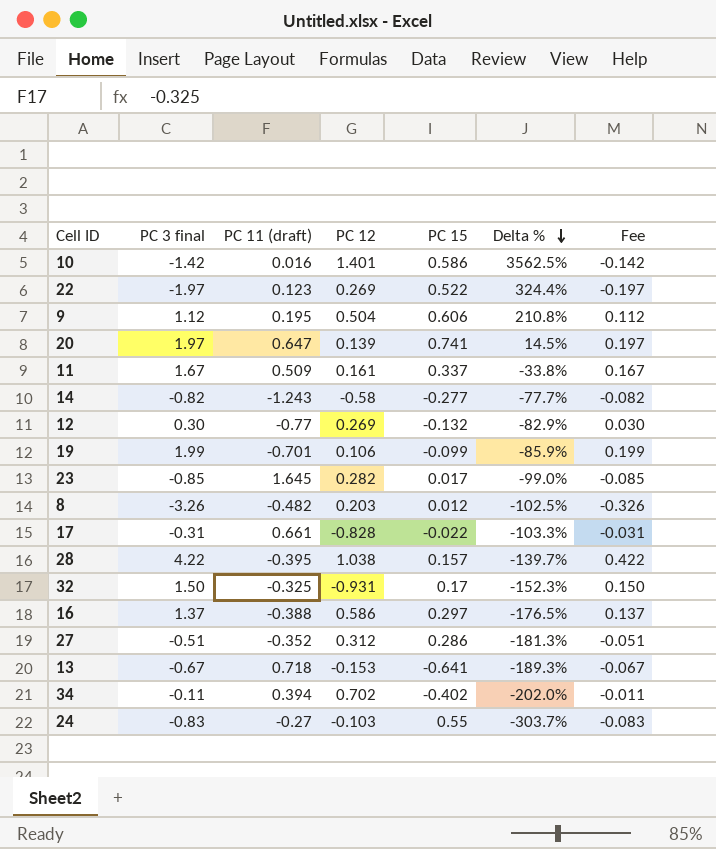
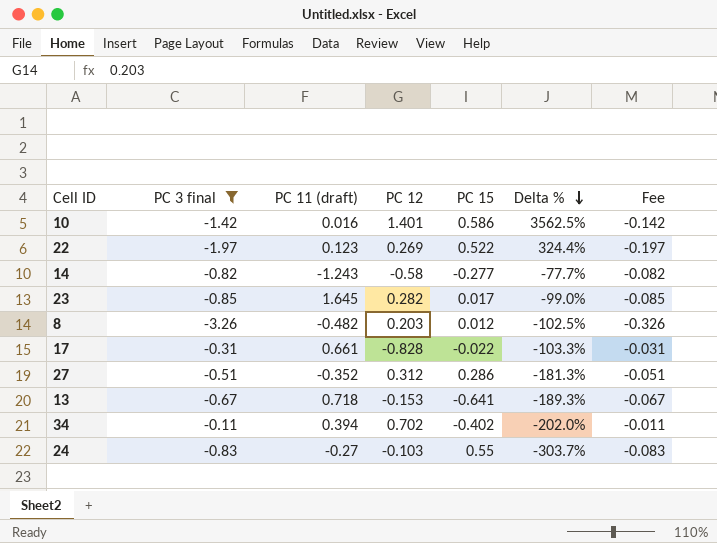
filter: none -> PC 3 final <= -0.11

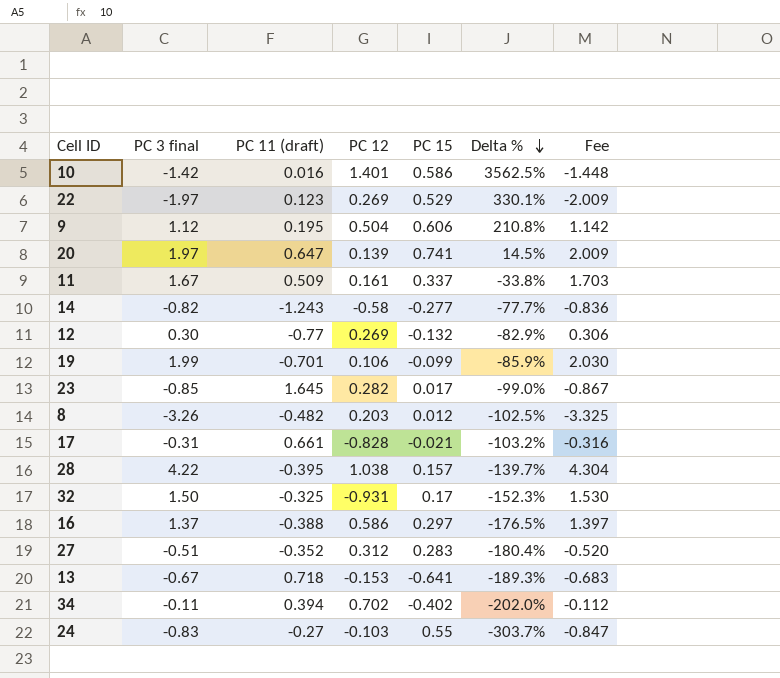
filter: PC 3 final <= -0.11 -> none
column Fee | formula: [PC 3 final] * 0.1 -> [PC 3 final] * 1.02
22 | PC 15: 0.522 -> 0.529
22 | Delta %: 324.4% -> 330.1%
17 | PC 15: -0.022 -> -0.021
17 | Delta %: -103.3% -> -103.2%
27 | PC 15: 0.286 -> 0.283
27 | Delta %: -181.3% -> -180.4%

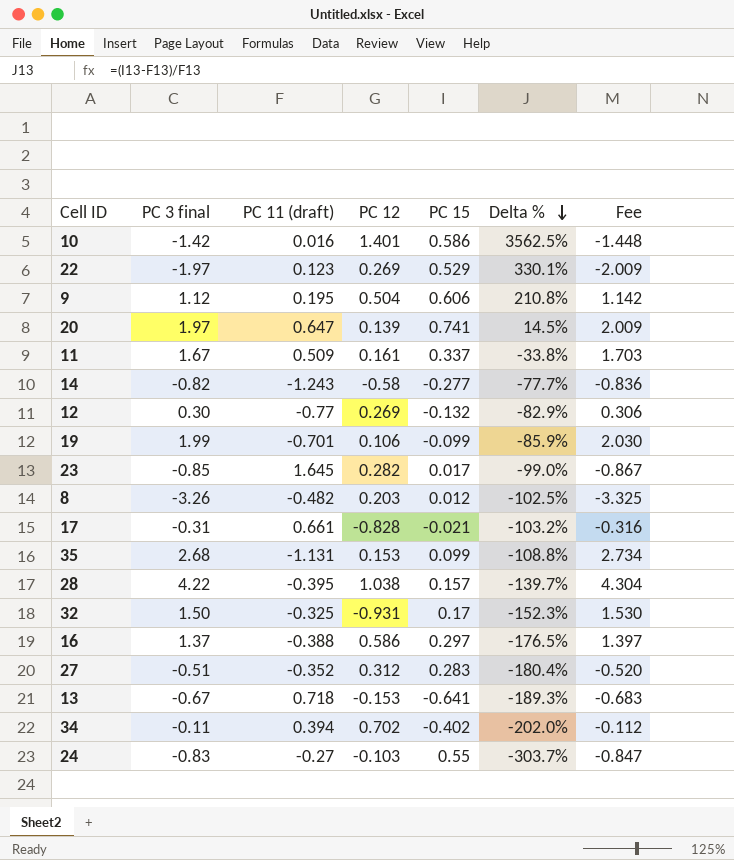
row 35: none -> 2.68 | -1.131 | 0.153 | 0.099 | -108.8% | 2.734

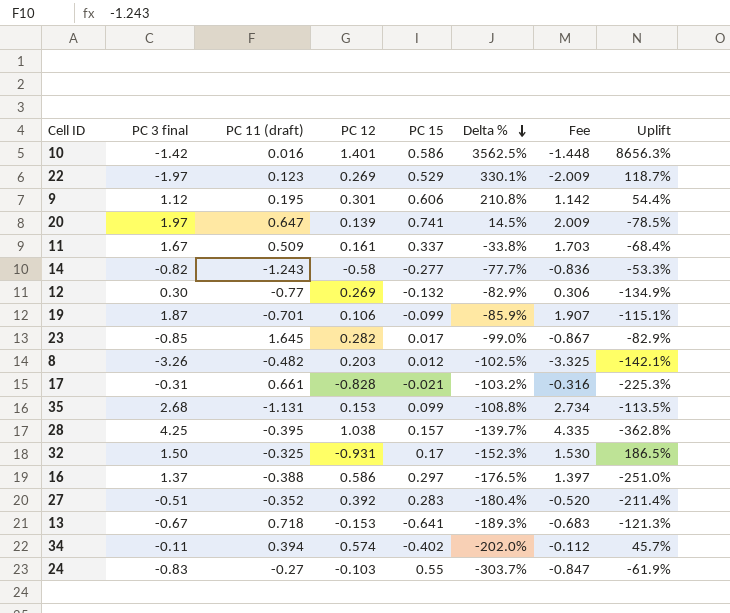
column Uplift | formula: none -> ([PC 12] - [PC 11 (draft)]) / [PC 11 (draft)]
9 | PC 12: 0.504 -> 0.301
19 | PC 3 final: 1.99 -> 1.87
19 | Fee: 2.030 -> 1.907
28 | PC 3 final: 4.22 -> 4.25
28 | Fee: 4.304 -> 4.335
27 | PC 12: 0.312 -> 0.392
34 | PC 12: 0.702 -> 0.574

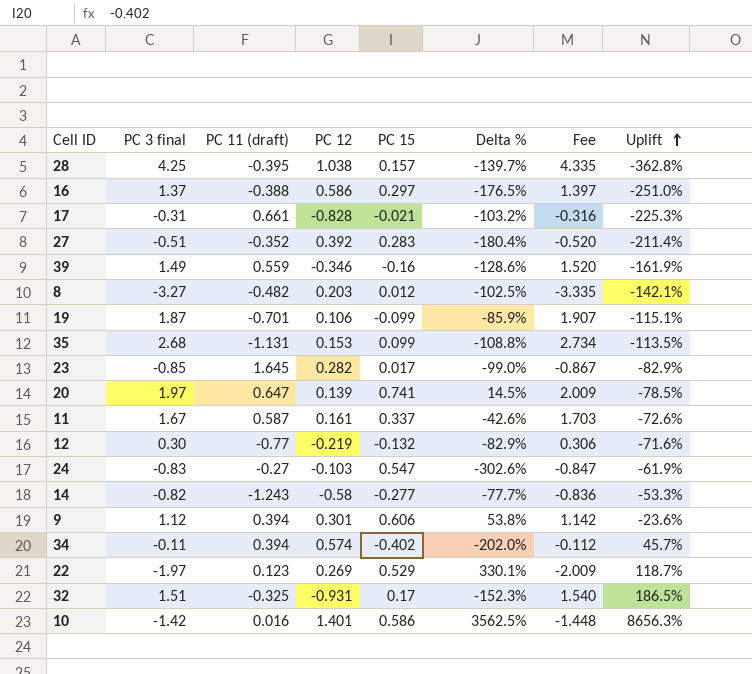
row order: Delta % descending -> Uplift ascending
row 13: -0.67 | 0.718 | -0.153 | -0.641 | -189.3% | -0.683 | -121.3% -> none
row 39: none -> 1.49 | 0.559 | -0.346 | -0.16 | -128.6% | 1.520 | -161.9%
8 | PC 3 final: -3.26 -> -3.27
8 | Fee: -3.325 -> -3.335
11 | PC 11 (draft): 0.509 -> 0.587
11 | Delta %: -33.8% -> -42.6%
11 | Uplift: -68.4% -> -72.6%
12 | PC 12: 0.269 -> -0.219
12 | Uplift: -134.9% -> -71.6%
24 | PC 15: 0.55 -> 0.547
24 | Delta %: -303.7% -> -302.6%
9 | PC 11 (draft): 0.195 -> 0.394
9 | Delta %: 210.8% -> 53.8%
9 | Uplift: 54.4% -> -23.6%
32 | PC 3 final: 1.50 -> 1.51
32 | Fee: 1.530 -> 1.540

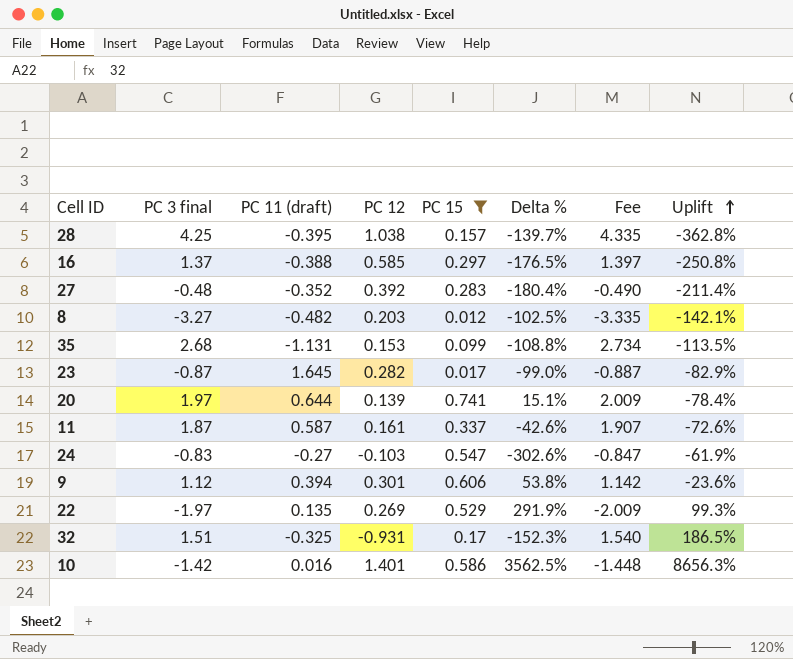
filter: none -> PC 15 >= 0.012
16 | PC 12: 0.586 -> 0.585
16 | Uplift: -251.0% -> -250.8%
27 | PC 3 final: -0.51 -> -0.48
27 | Fee: -0.520 -> -0.490
23 | PC 3 final: -0.85 -> -0.87
23 | Fee: -0.867 -> -0.887
20 | PC 11 (draft): 0.647 -> 0.644
20 | Delta %: 14.5% -> 15.1%
20 | Uplift: -78.5% -> -78.4%
11 | PC 3 final: 1.67 -> 1.87
11 | Fee: 1.703 -> 1.907
22 | PC 11 (draft): 0.123 -> 0.135
22 | Delta %: 330.1% -> 291.9%
22 | Uplift: 118.7% -> 99.3%

